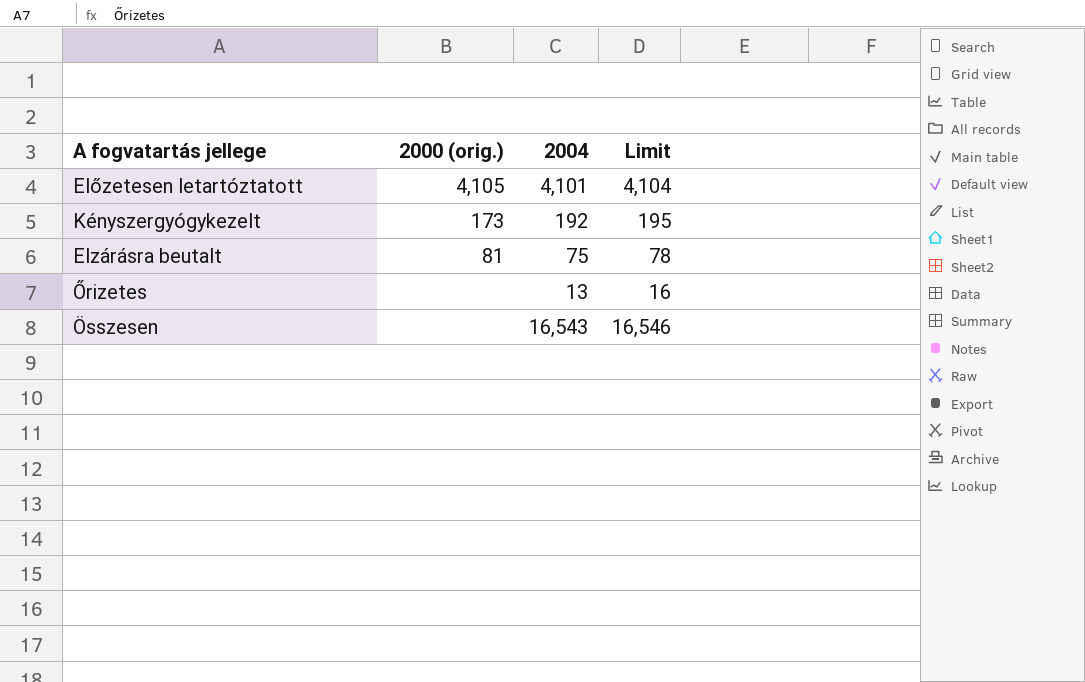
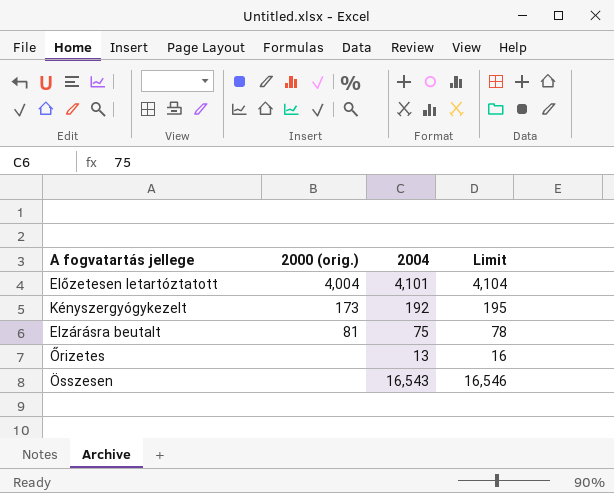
Előzetesen letartóztatott | 2000 (orig.): 4,105 -> 4,004

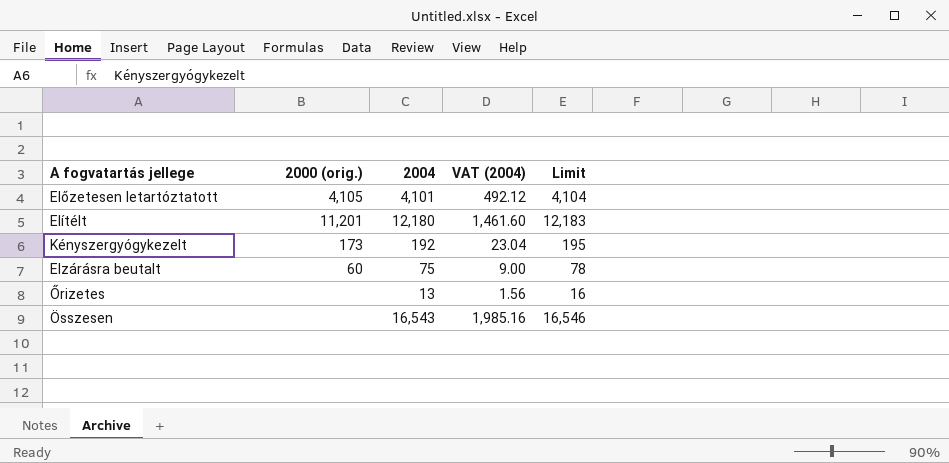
column VAT (2004) | formula: none -> [2004] * 0.12
Előzetesen letartóztatott | 2000 (orig.): 4,004 -> 4,105
row Elítélt: none -> 11,201 | 12,180 | 1,461.60 | 12,183
Elzárásra beutalt | 2000 (orig.): 81 -> 60

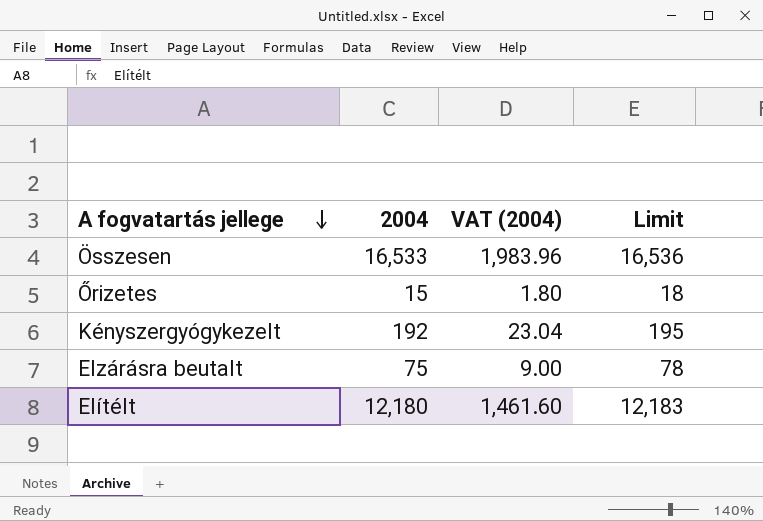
row order: none -> A fogvatartás jellege descending
column 2000 (orig.) | position: 2 -> none
row Előzetesen letartóztatott: 4,105 | 4,101 | 492.12 | 4,104 -> none
Összesen | 2004: 16,543 -> 16,533
Összesen | VAT (2004): 1,985.16 -> 1,983.96
Összesen | Limit: 16,546 -> 16,536
Őrizetes | 2004: 13 -> 15
Őrizetes | VAT (2004): 1.56 -> 1.80
Őrizetes | Limit: 16 -> 18

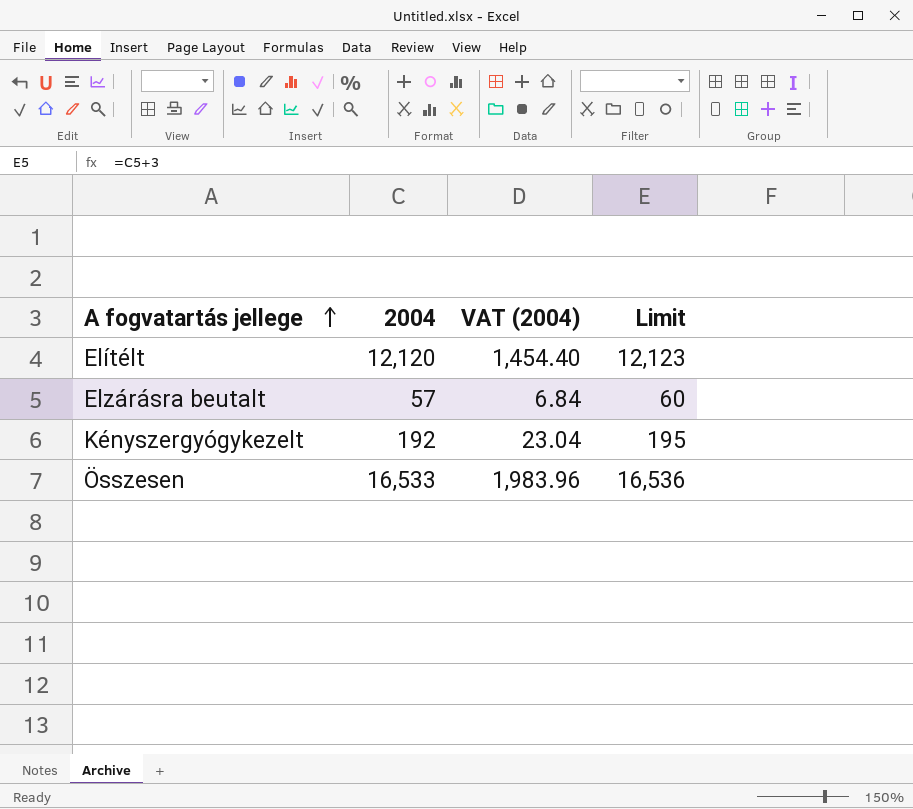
row order: A fogvatartás jellege descending -> A fogvatartás jellege ascending
row Őrizetes: 15 | 1.80 | 18 -> none
Elítélt | 2004: 12,180 -> 12,120
Elítélt | VAT (2004): 1,461.60 -> 1,454.40
Elítélt | Limit: 12,183 -> 12,123
Elzárásra beutalt | 2004: 75 -> 57
Elzárásra beutalt | VAT (2004): 9.00 -> 6.84
Elzárásra beutalt | Limit: 78 -> 60

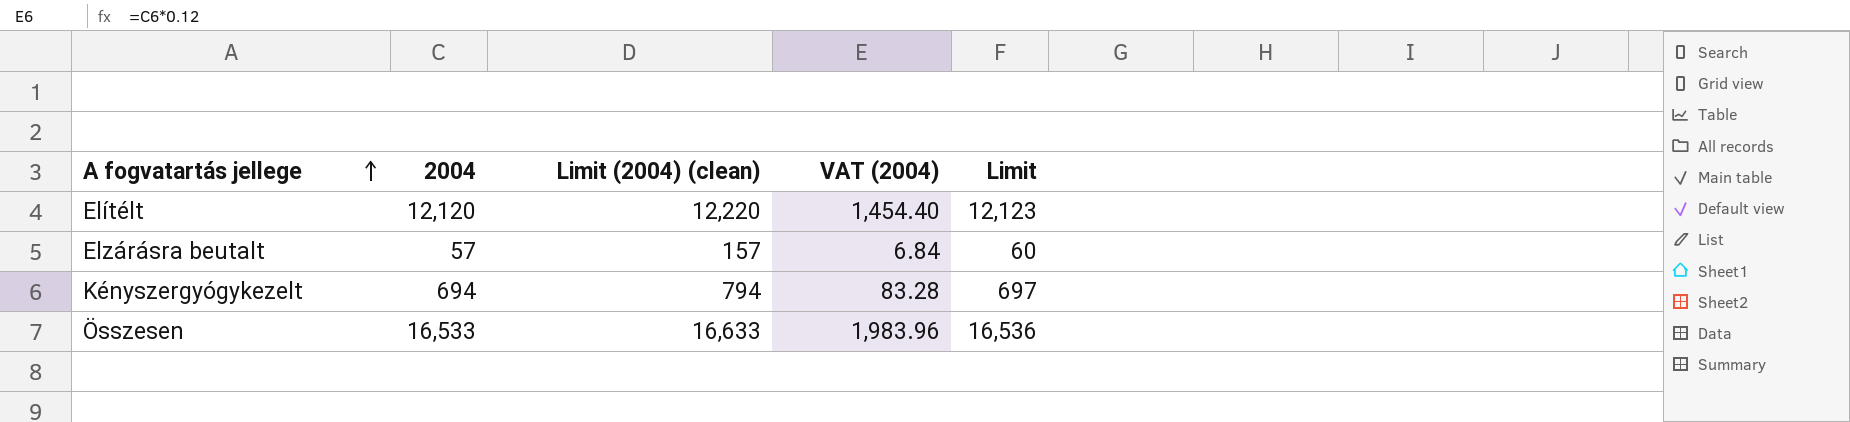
column Limit (2004) (clean) | formula: none -> [2004] + 100
Kényszergyógykezelt | 2004: 192 -> 694
Kényszergyógykezelt | VAT (2004): 23.04 -> 83.28
Kényszergyógykezelt | Limit: 195 -> 697

